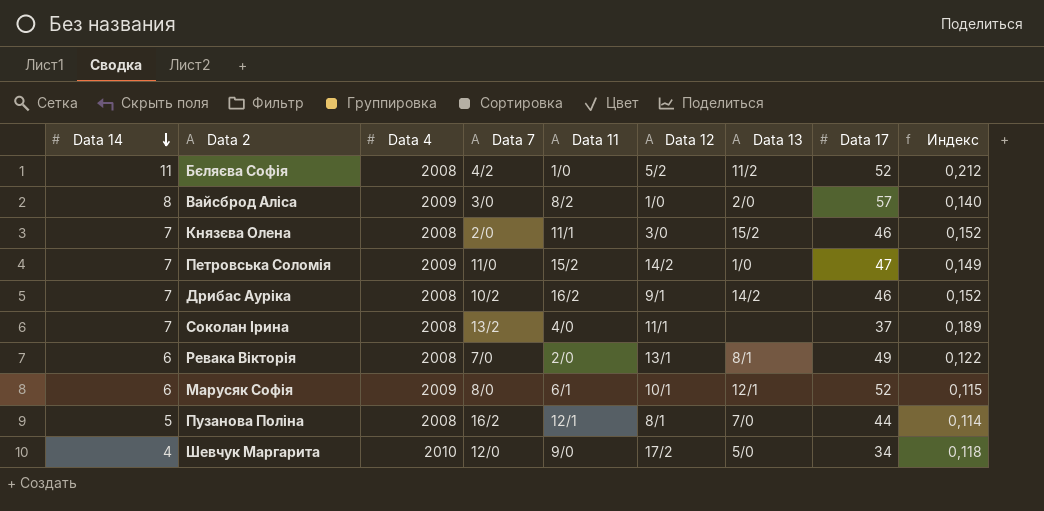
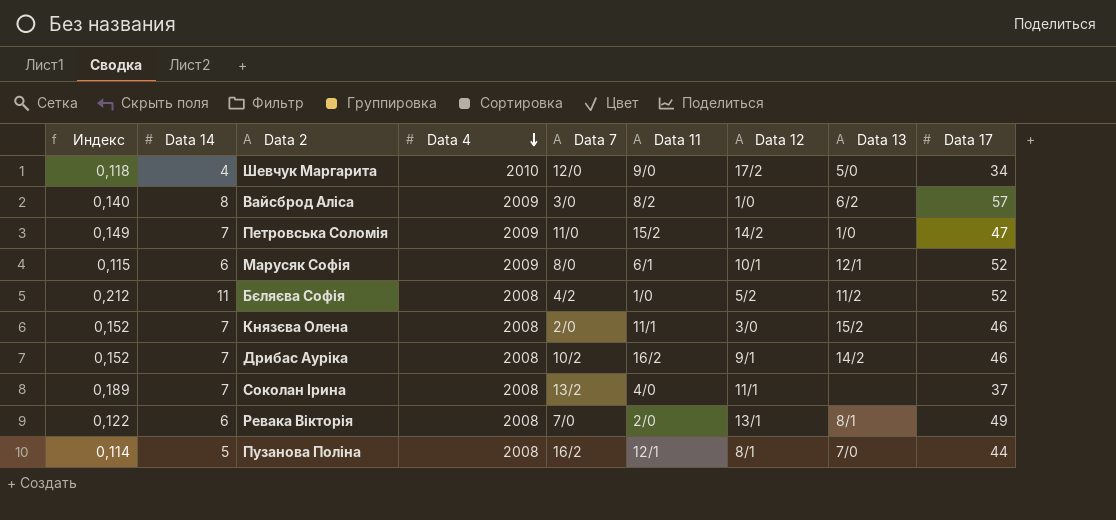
row order: Data 14 descending -> Data 4 descending
column Индекс | position: 9 -> 1
Вайсброд Аліса | Data 13: 2/0 -> 6/2

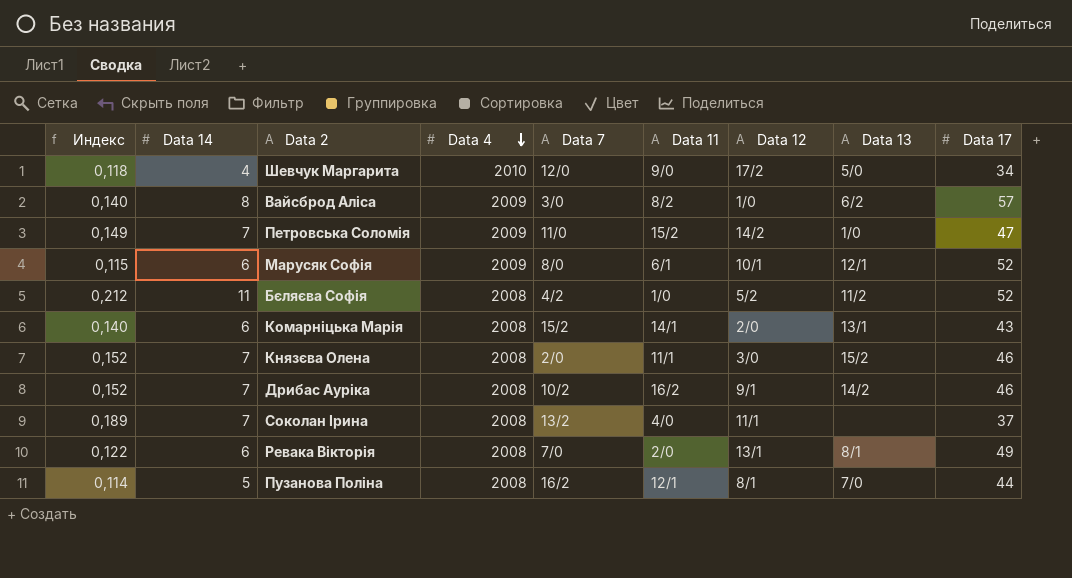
row Комарніцька Марія: none -> 0,140 | 6 | 2008 | 15/2 | 14/1 | 2/0 | 13/1 | 43

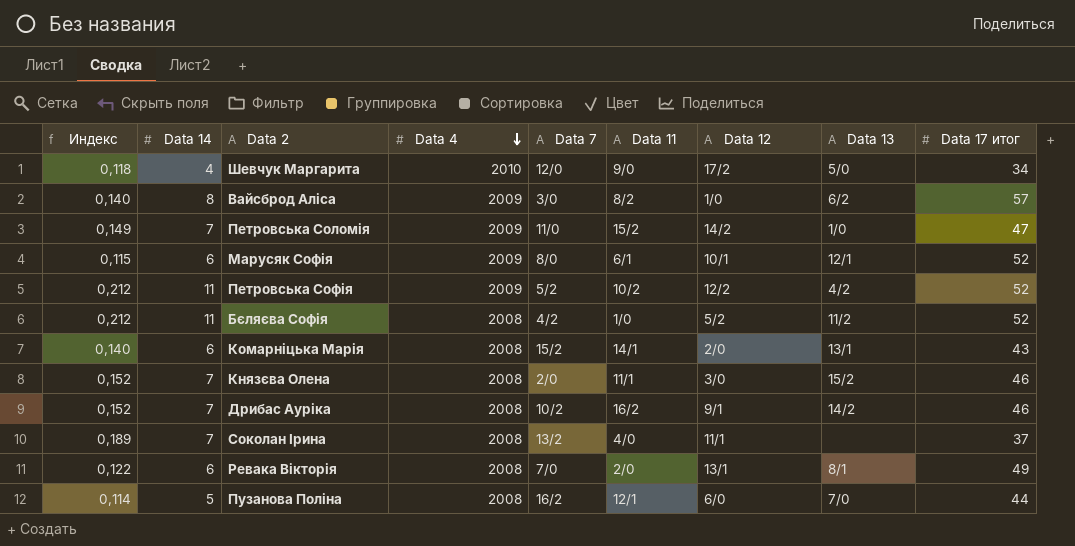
column name: Data 17 -> Data 17 итог
row Петровська Софія: none -> 0,212 | 11 | 2009 | 5/2 | 10/2 | 12/2 | 4/2 | 52
Пузанова Поліна | Data 12: 8/1 -> 6/0

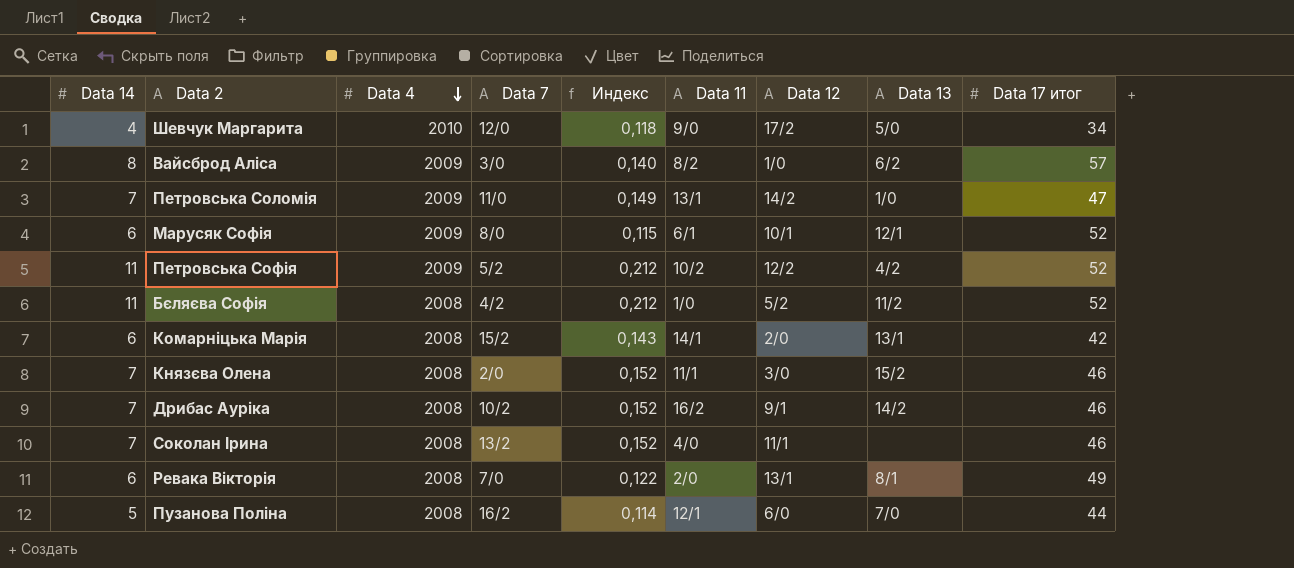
column Индекс | position: 1 -> 5
Петровська Соломія | Data 11: 15/2 -> 13/1
Комарніцька Марія | Индекс: 0,140 -> 0,143
Комарніцька Марія | Data 17 итог: 43 -> 42
Соколан Ірина | Индекс: 0,189 -> 0,152
Соколан Ірина | Data 17 итог: 37 -> 46

